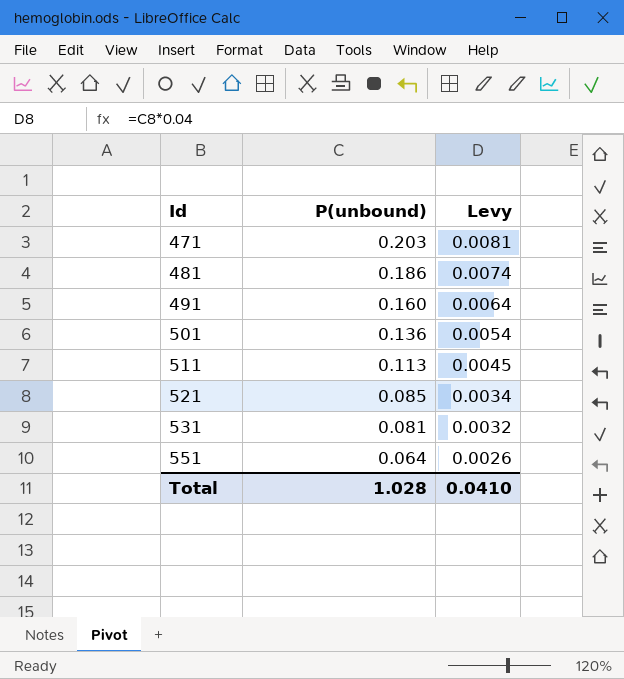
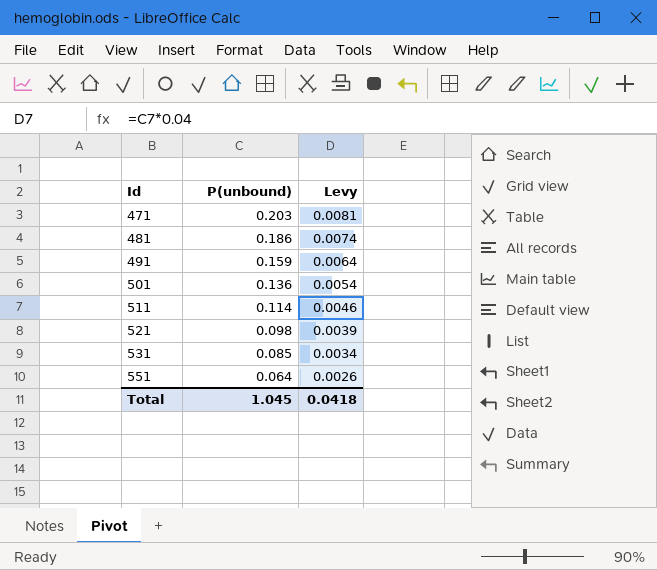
491 | P(unbound): 0.160 -> 0.159
511 | P(unbound): 0.113 -> 0.114
511 | Levy: 0.0045 -> 0.0046
521 | P(unbound): 0.085 -> 0.098
521 | Levy: 0.0034 -> 0.0039
531 | P(unbound): 0.081 -> 0.085
531 | Levy: 0.0032 -> 0.0034
Total | P(unbound): 1.028 -> 1.045
Total | Levy: 0.0410 -> 0.0418

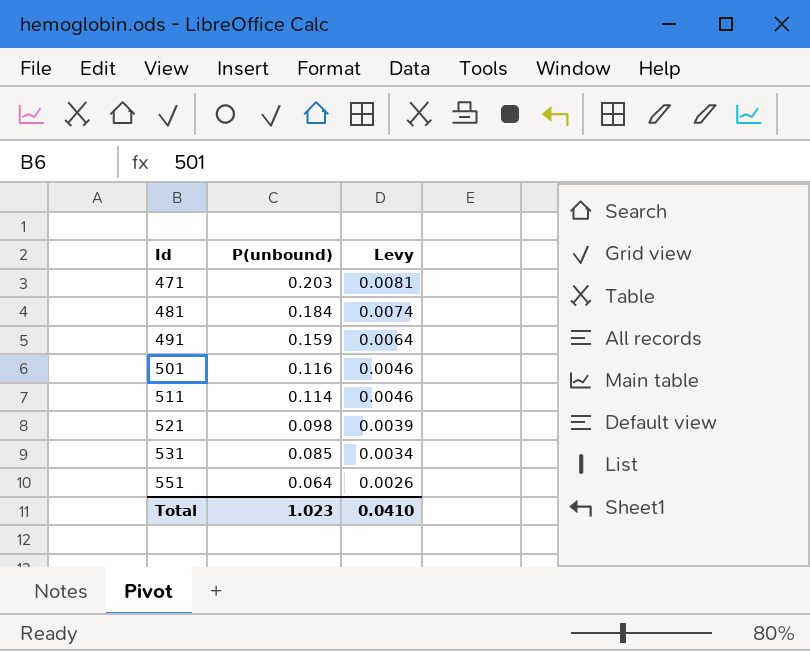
481 | P(unbound): 0.186 -> 0.184
501 | P(unbound): 0.136 -> 0.116
501 | Levy: 0.0054 -> 0.0046
Total | P(unbound): 1.045 -> 1.023
Total | Levy: 0.0418 -> 0.0410

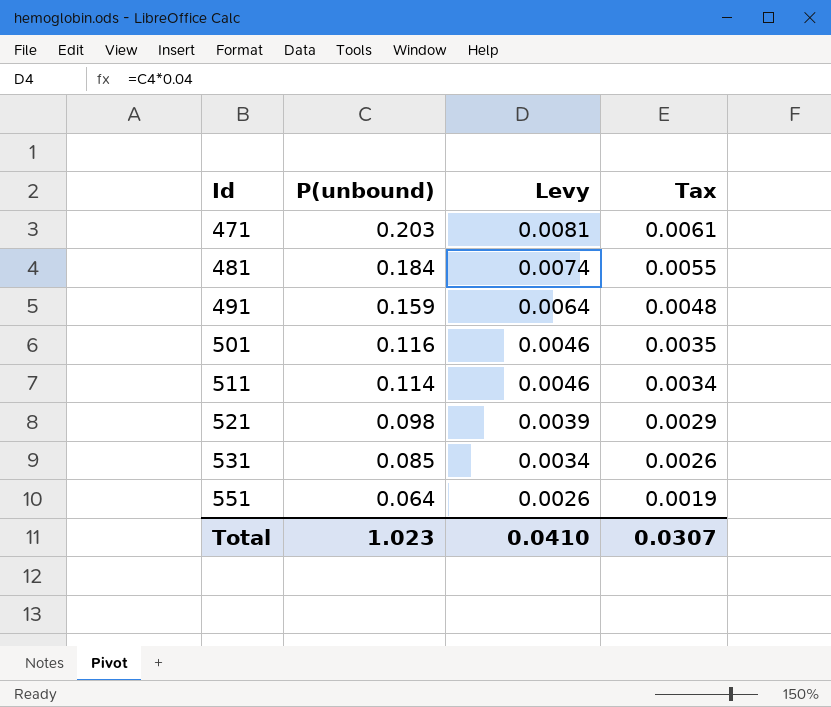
column Tax | formula: none -> [P(unbound)] * 0.03

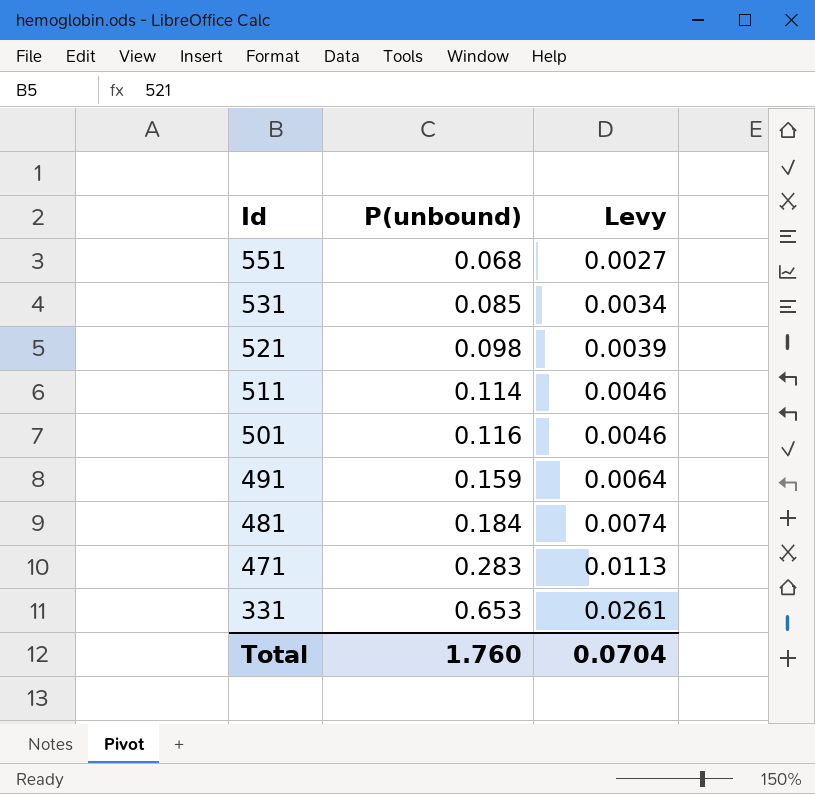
row order: Id ascending -> Id descending
column Tax | formula: [P(unbound)] * 0.03 -> none
551 | P(unbound): 0.064 -> 0.068
551 | Levy: 0.0026 -> 0.0027
471 | P(unbound): 0.203 -> 0.283
471 | Levy: 0.0081 -> 0.0113
row 331: none -> 0.653 | 0.0261
Total | P(unbound): 1.023 -> 1.760
Total | Levy: 0.0410 -> 0.0704

